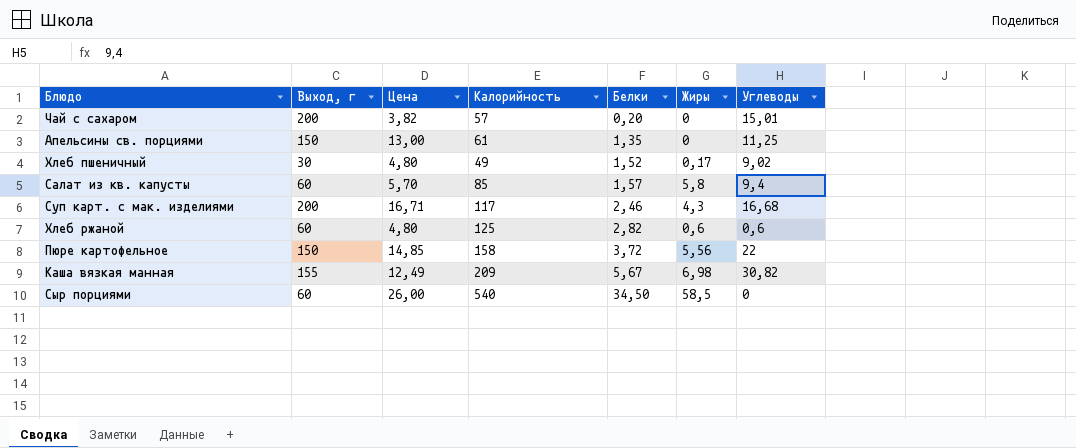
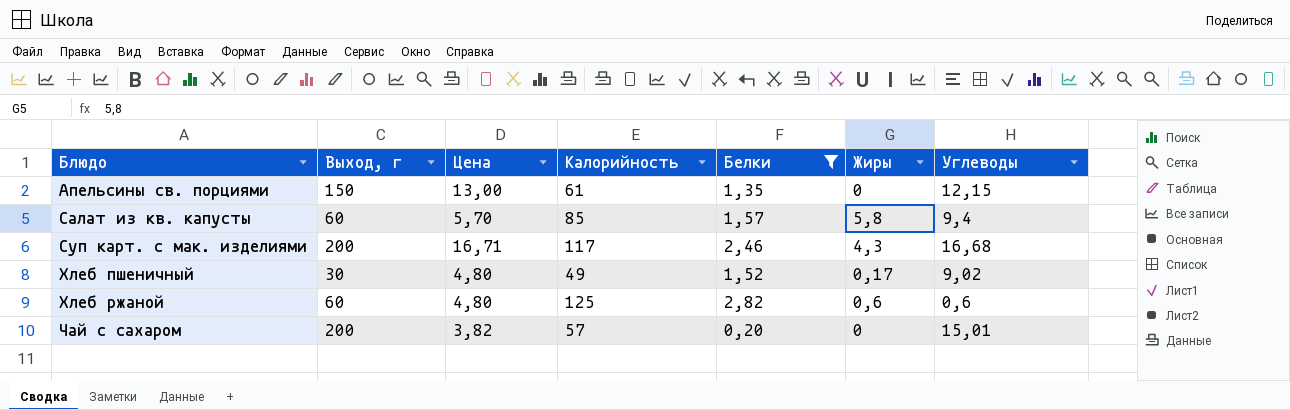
filter: none -> Белки <= 2,82
row order: Белки ascending -> Блюдо ascending
Апельсины св. порциями | Углеводы: 11,25 -> 12,15

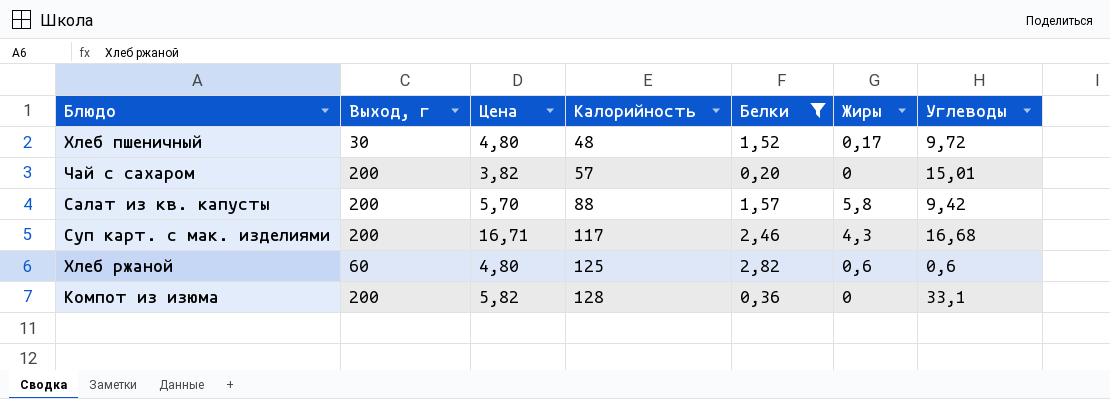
row order: Блюдо ascending -> Калорийность ascending
row Апельсины св. порциями: 150 | 13,00 | 61 | 1,35 | 0 | 12,15 -> none
Хлеб пшеничный | Калорийность: 49 -> 48
Хлеб пшеничный | Углеводы: 9,02 -> 9,72
Салат из кв. капусты | Выход, г: 60 -> 200
Салат из кв. капусты | Калорийность: 85 -> 88
Салат из кв. капусты | Углеводы: 9,4 -> 9,42
row Компот из изюма: none -> 200 | 5,82 | 128 | 0,36 | 0 | 33,1

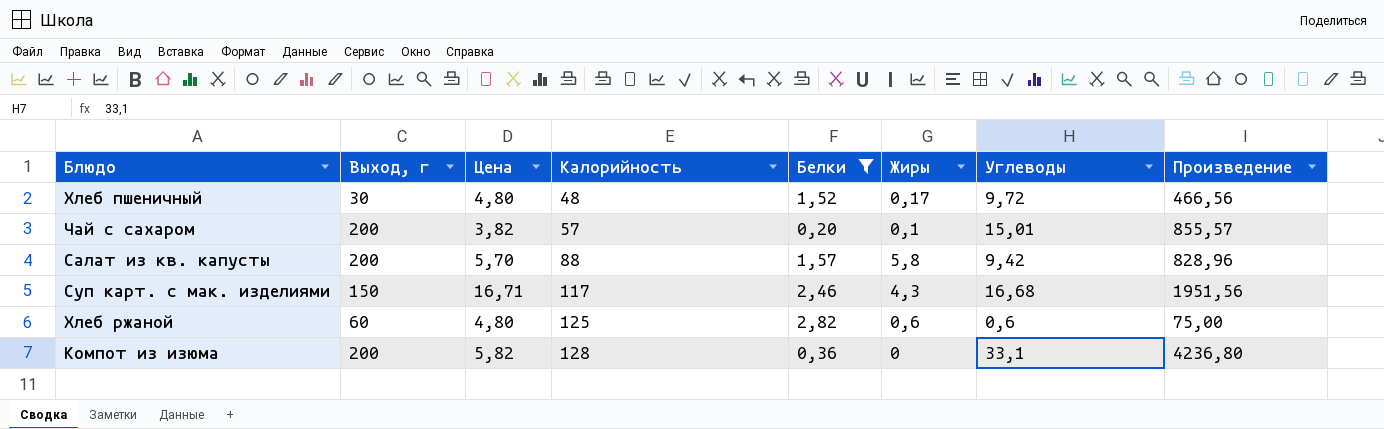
column Произведение | formula: none -> [Калорийность] * [Углеводы]
Чай с сахаром | Жиры: 0 -> 0,1
Суп карт. с мак. изделиями | Выход, г: 200 -> 150

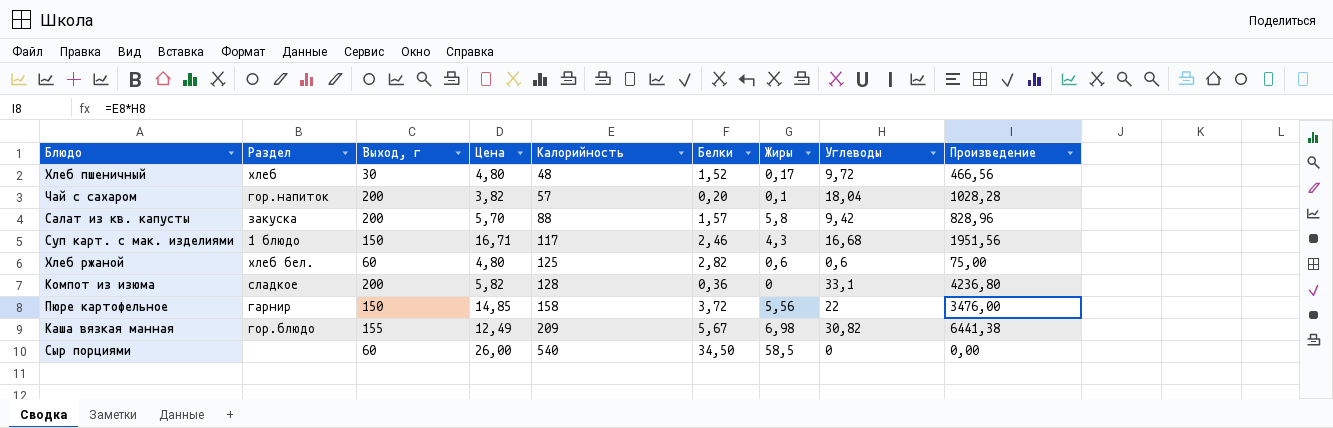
filter: Белки <= 2,82 -> none
column Раздел | position: none -> 2
Чай с сахаром | Углеводы: 15,01 -> 18,04
Чай с сахаром | Произведение: 855,57 -> 1028,28

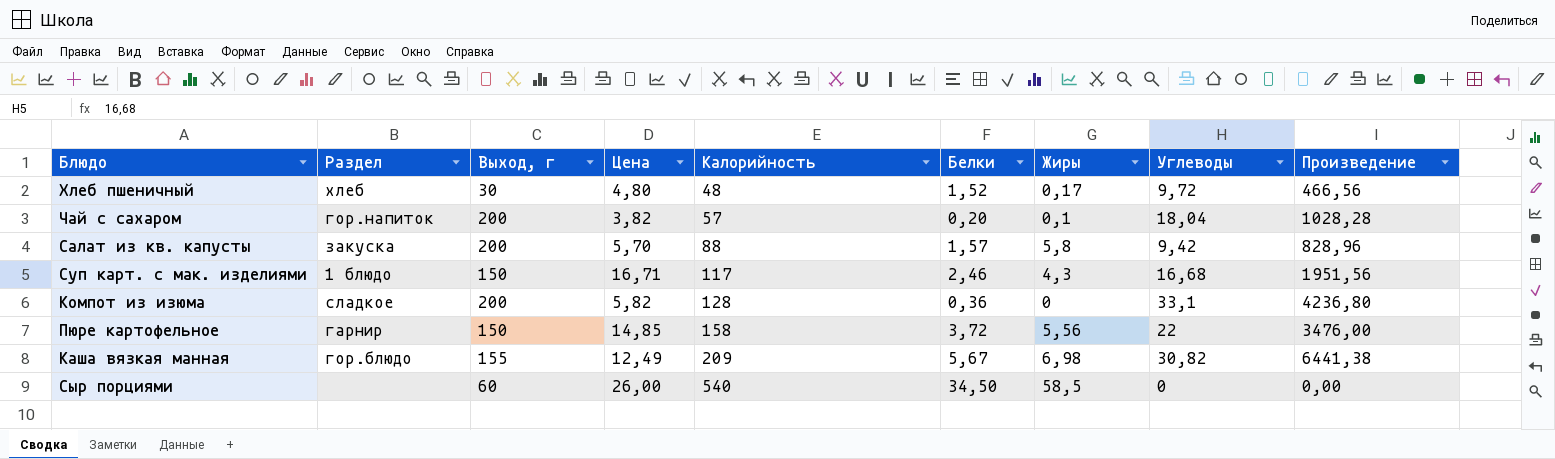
row Хлеб ржаной: хлеб бел. | 60 | 4,80 | 125 | 2,82 | 0,6 | 0,6 | 75,00 -> none

